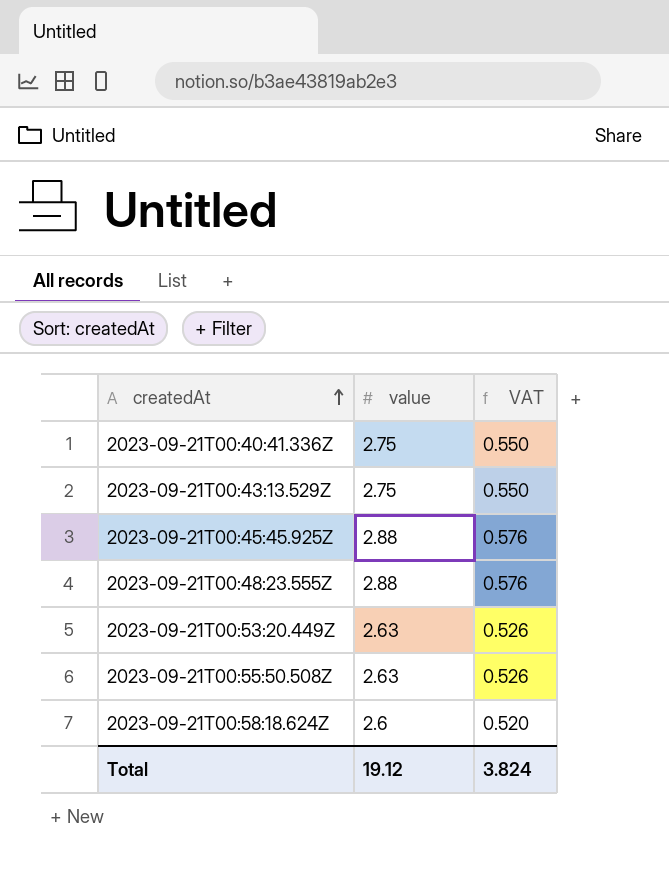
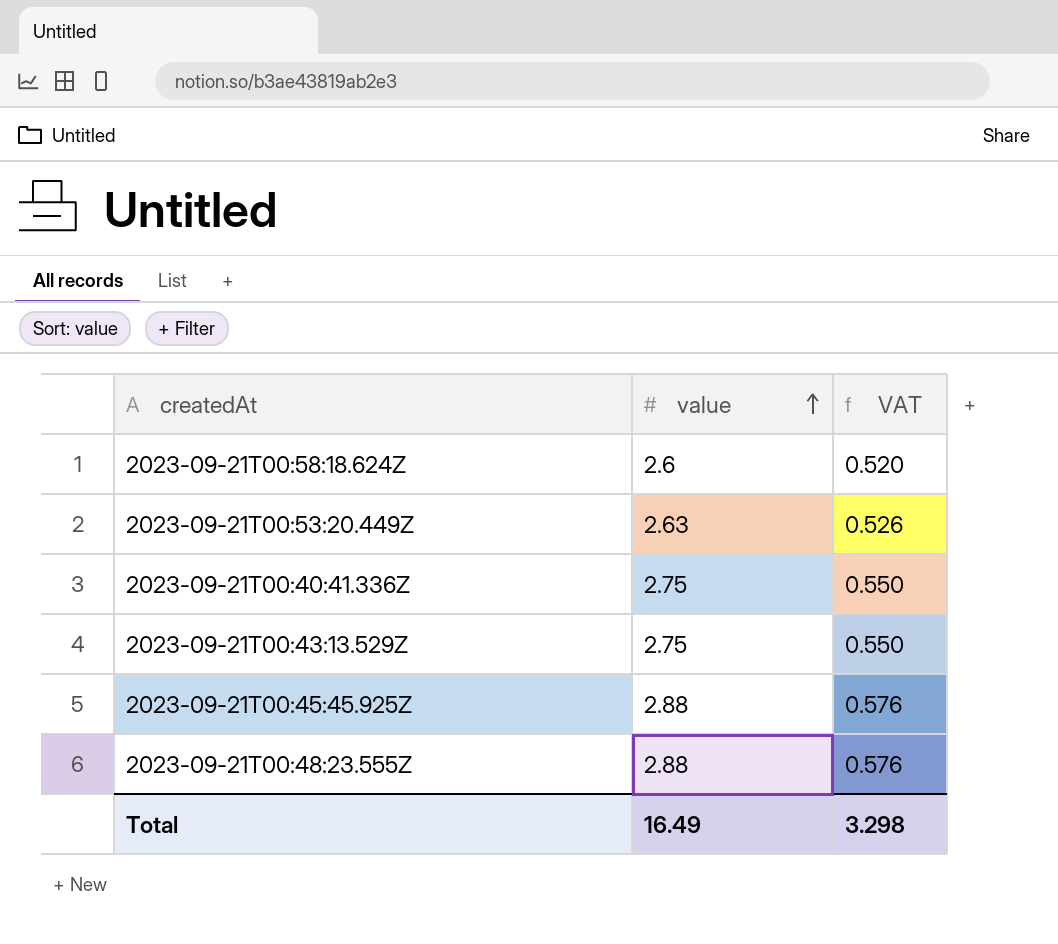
row order: createdAt ascending -> value ascending
row 2023-09-21T00:55:50.508Z: 2.63 | 0.526 -> none
Total | value: 19.12 -> 16.49
Total | VAT: 3.824 -> 3.298

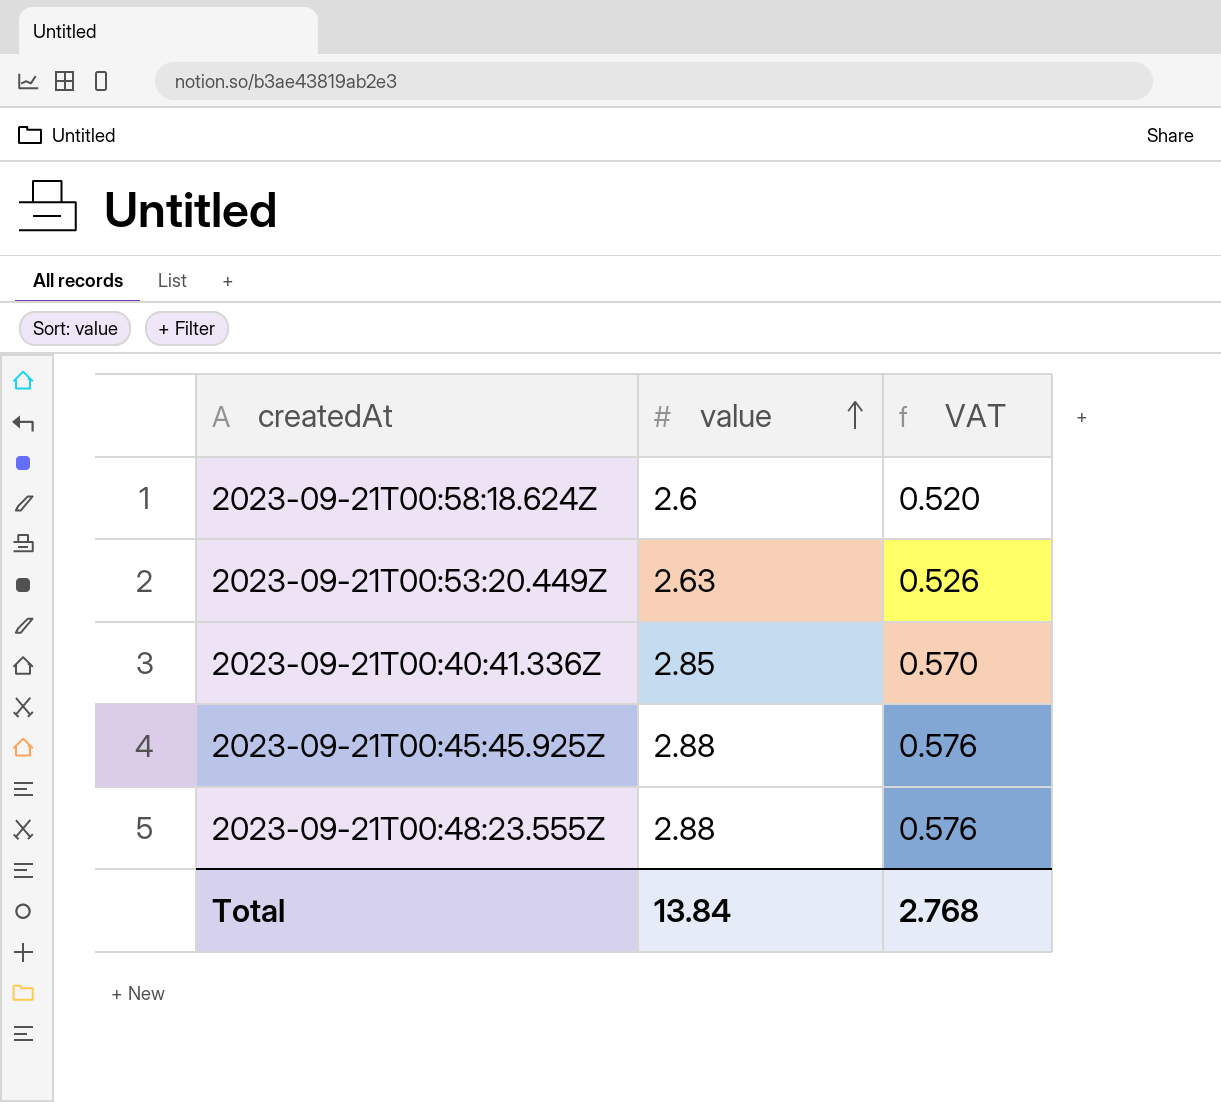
row 2023-09-21T00:43:13.529Z: 2.75 | 0.550 -> none
2023-09-21T00:40:41.336Z | value: 2.75 -> 2.85
2023-09-21T00:40:41.336Z | VAT: 0.550 -> 0.570
Total | value: 16.49 -> 13.84
Total | VAT: 3.298 -> 2.768

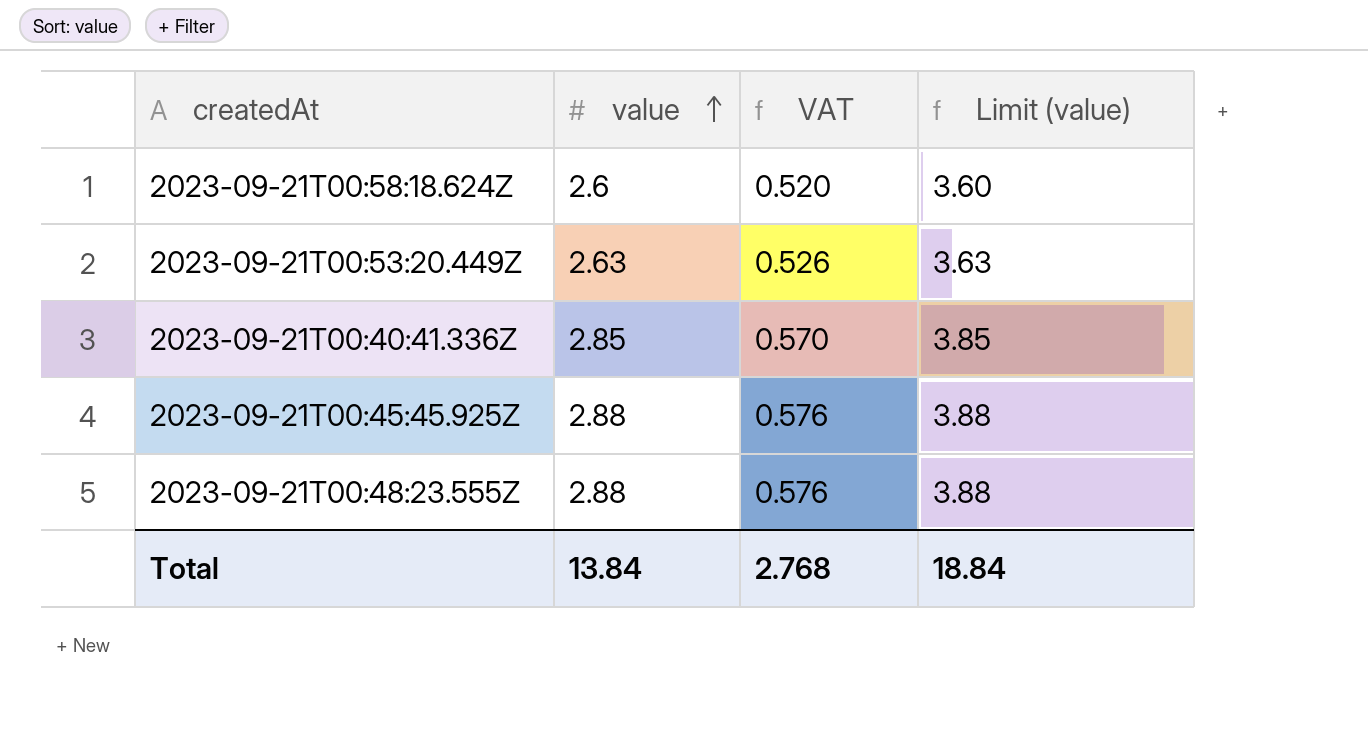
column Limit (value) | formula: none -> [value] + 1

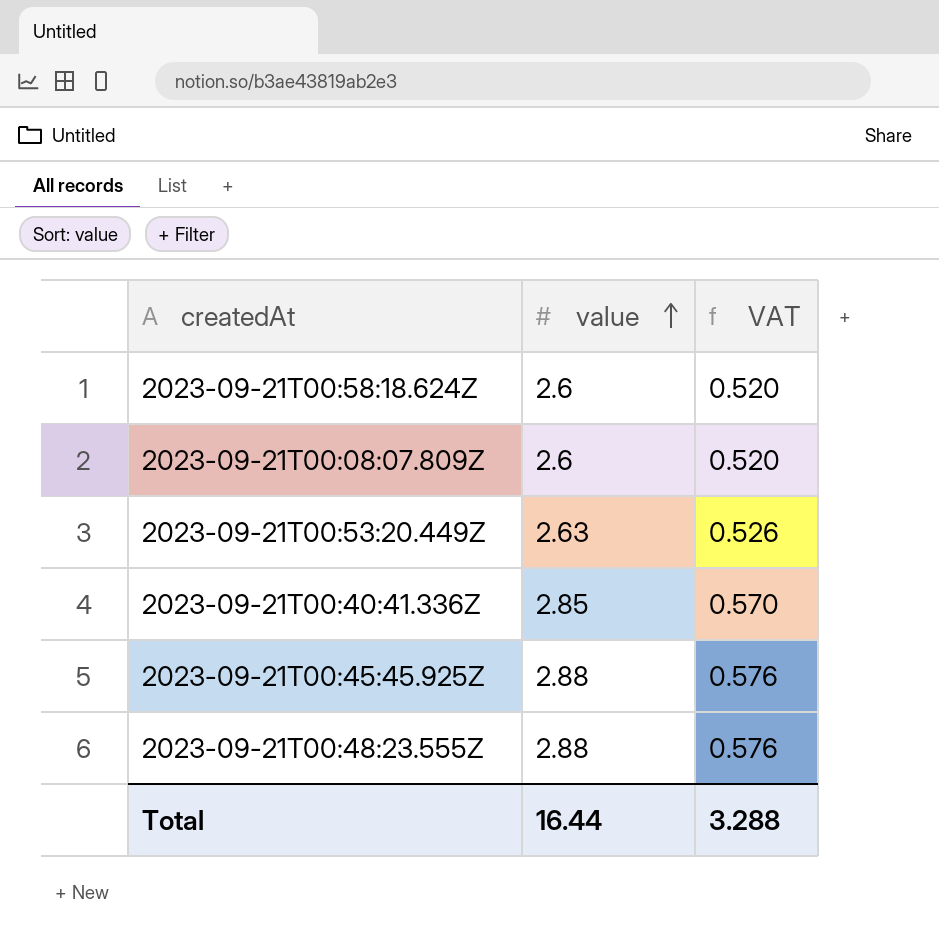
column Limit (value) | formula: [value] + 1 -> none
row 2023-09-21T00:08:07.809Z: none -> 2.6 | 0.520
Total | value: 13.84 -> 16.44
Total | VAT: 2.768 -> 3.288

